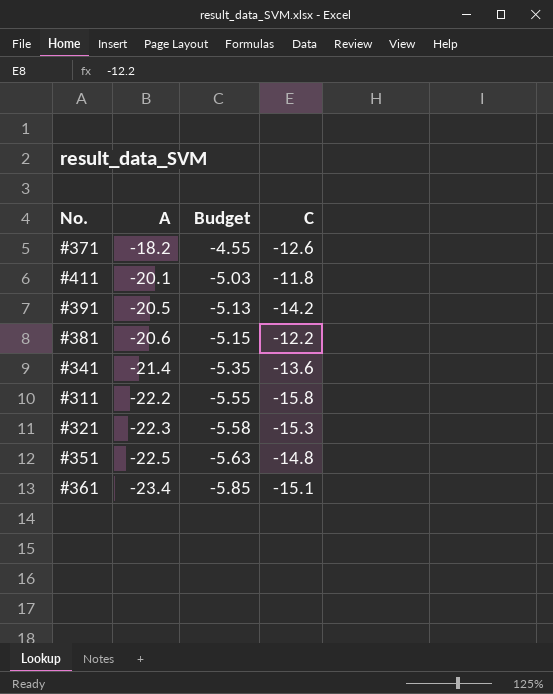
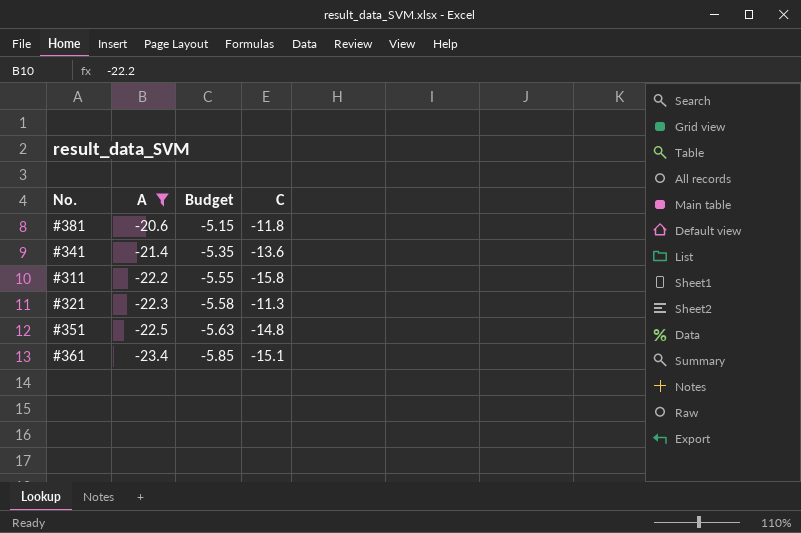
filter: none -> A <= -20.6
#381 | C: -12.2 -> -11.8
#321 | C: -15.3 -> -11.3

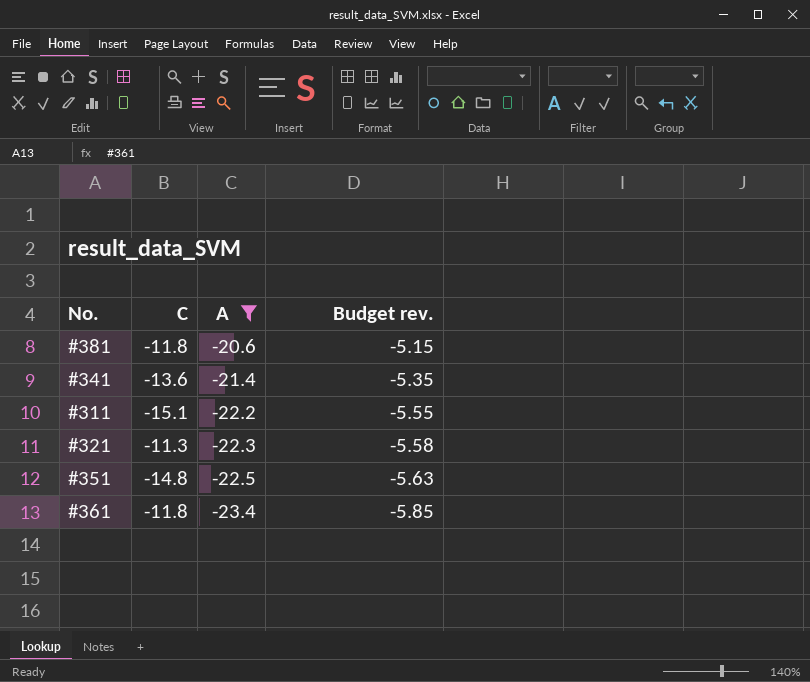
column C | position: 4 -> 2
column name: Budget -> Budget rev.
#311 | C: -15.8 -> -15.1
#361 | C: -15.1 -> -11.8

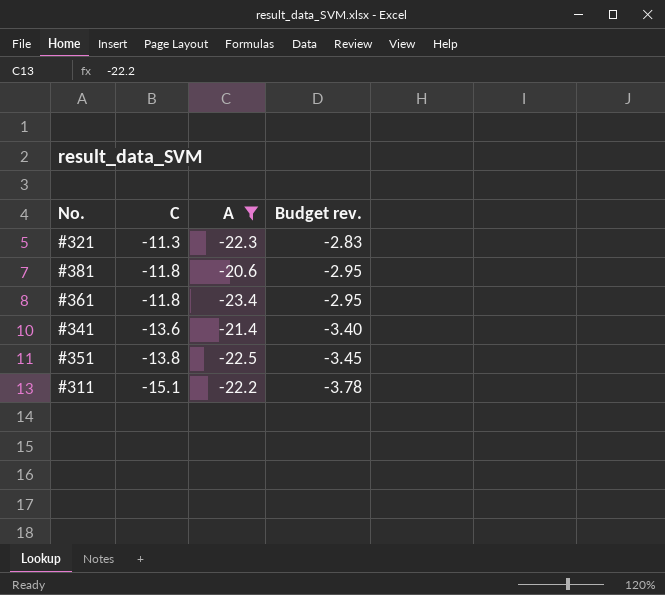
row order: A descending -> C descending
column Budget rev. | formula: [A] * 0.25 -> [C] * 0.25
#351 | C: -14.8 -> -13.8

